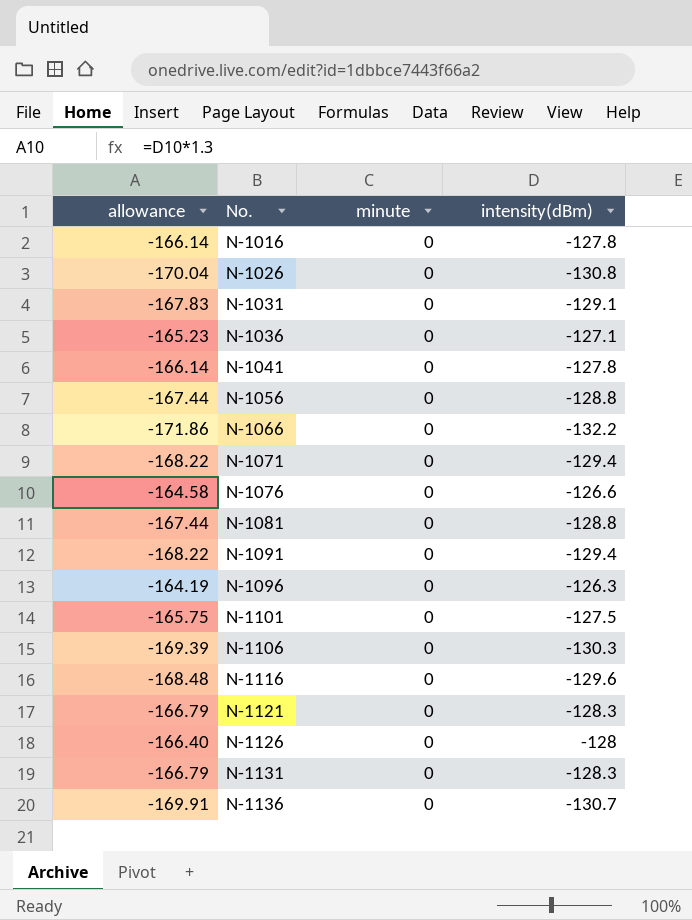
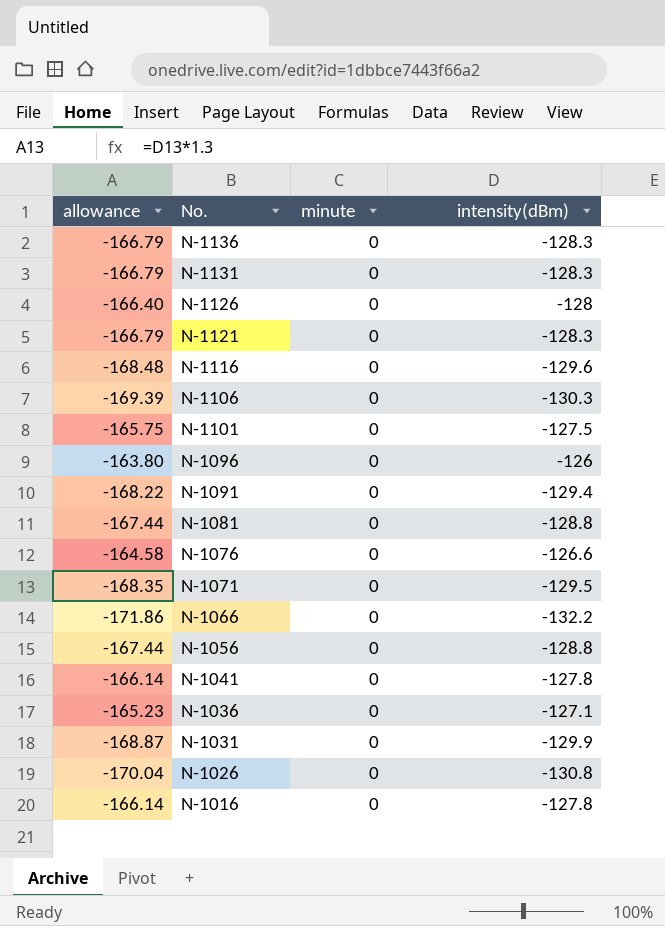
row order: No. ascending -> No. descending
N-1136 | allowance: -169.91 -> -166.79
N-1136 | intensity(dBm): -130.7 -> -128.3
N-1096 | allowance: -164.19 -> -163.80
N-1096 | intensity(dBm): -126.3 -> -126
N-1071 | allowance: -168.22 -> -168.35
N-1071 | intensity(dBm): -129.4 -> -129.5
N-1031 | allowance: -167.83 -> -168.87
N-1031 | intensity(dBm): -129.1 -> -129.9

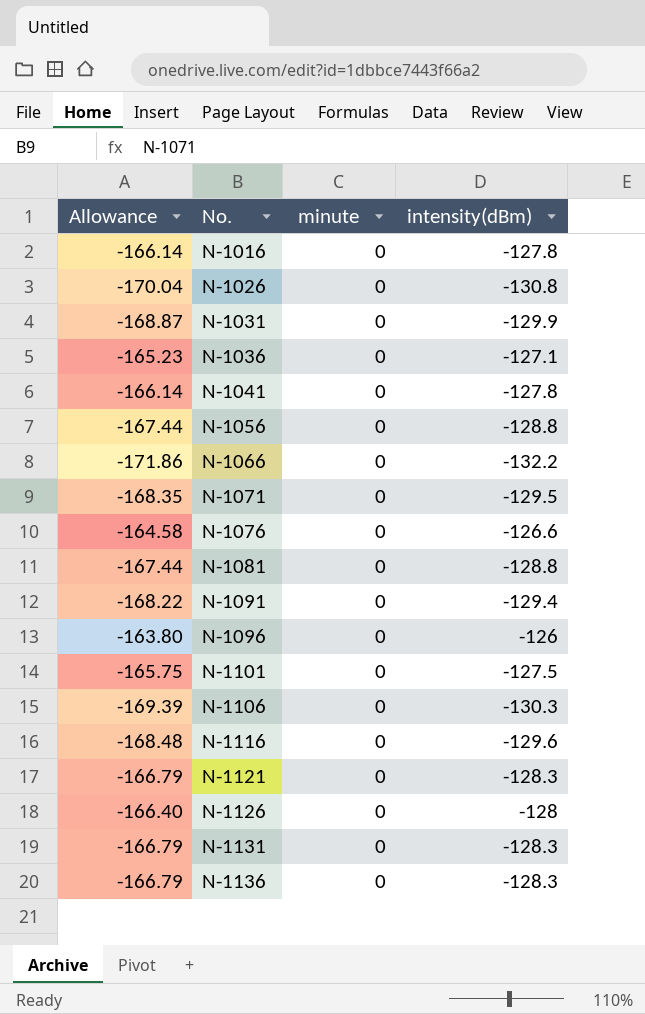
row order: No. descending -> No. ascending
column name: allowance -> Allowance

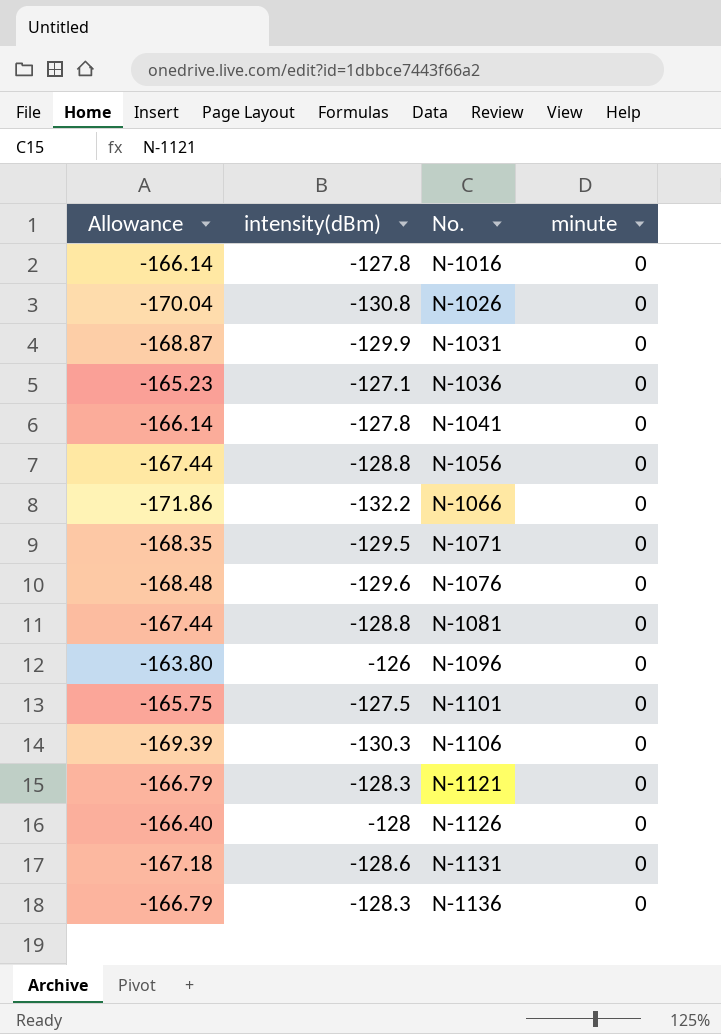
column intensity(dBm) | position: 4 -> 2
row N-1091: -168.22 | 0 | -129.4 -> none
row N-1116: -168.48 | 0 | -129.6 -> none
N-1076 | Allowance: -164.58 -> -168.48
N-1076 | intensity(dBm): -126.6 -> -129.6
N-1131 | Allowance: -166.79 -> -167.18
N-1131 | intensity(dBm): -128.3 -> -128.6

